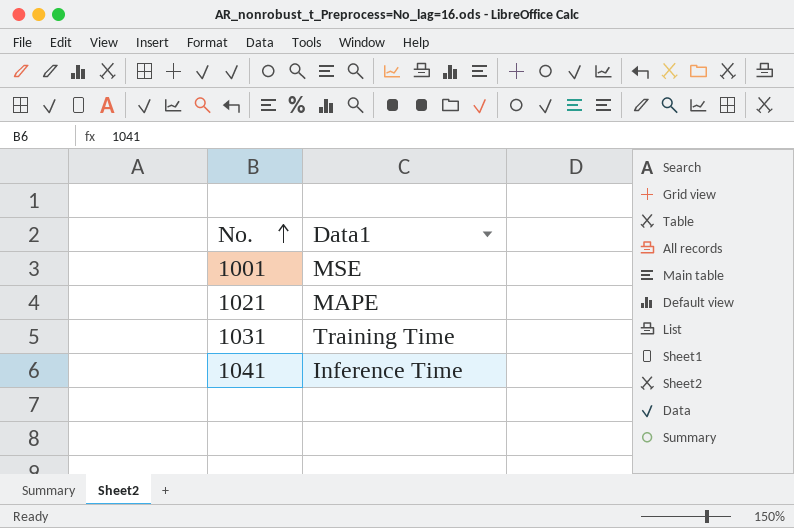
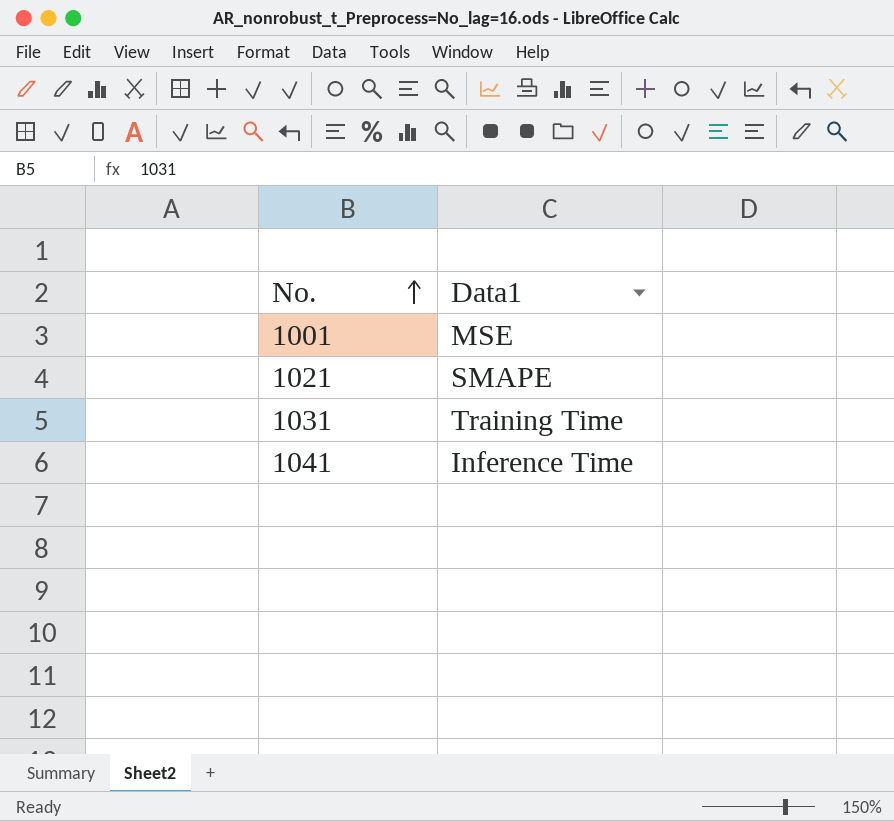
1021 | Data1: MAPE -> SMAPE

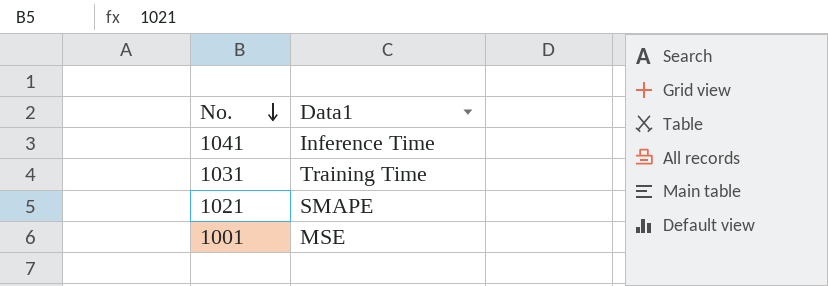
row order: No. ascending -> No. descending

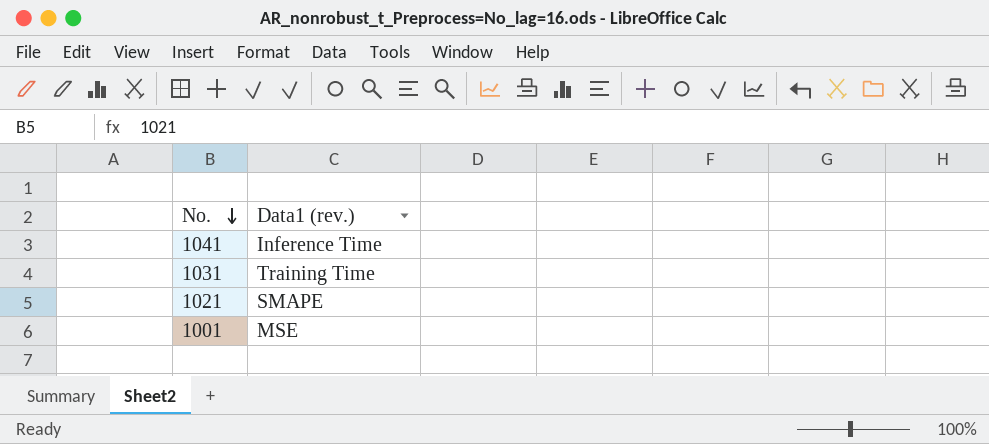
column name: Data1 -> Data1 (rev.)

